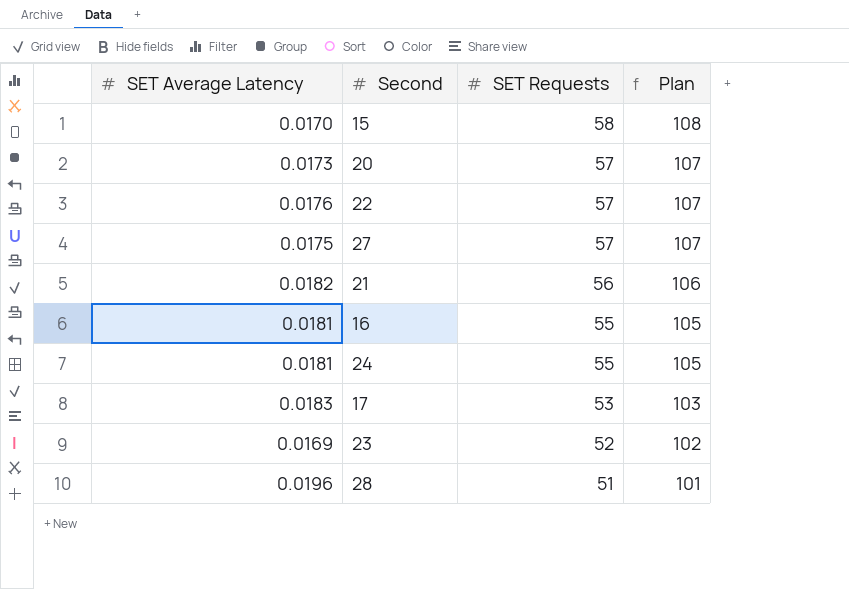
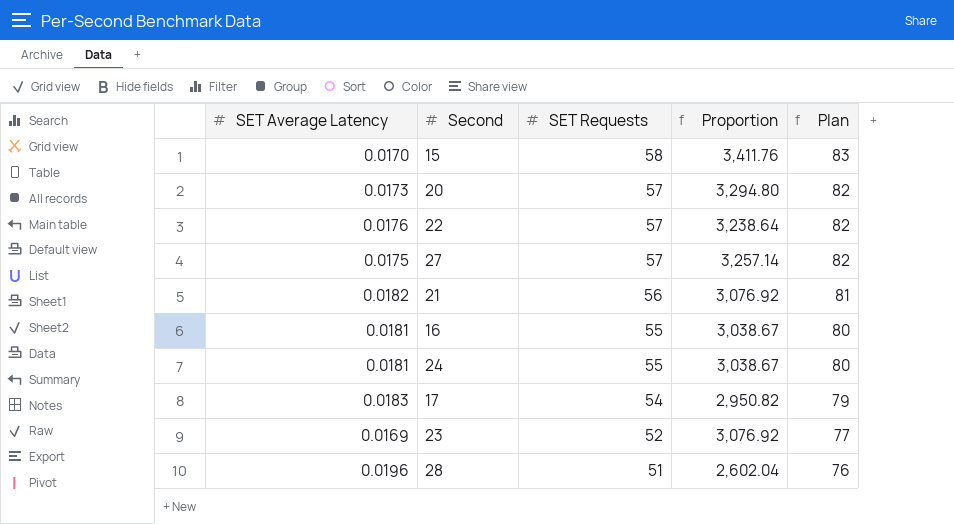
column Proportion | formula: none -> [SET Requests] / [SET Average Latency]
column Plan | formula: [SET Requests] + 50 -> [SET Requests] + 25
17 | SET Requests: 53 -> 54

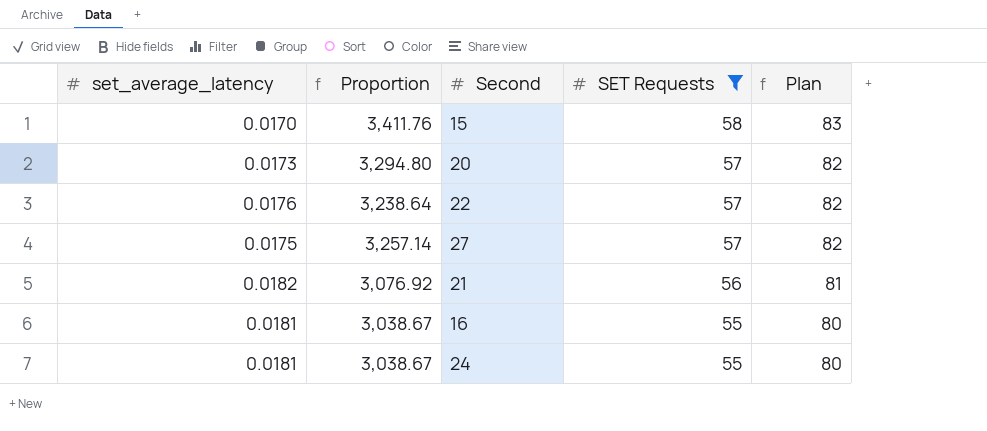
filter: none -> SET Requests >= 55
column name: SET Average Latency -> set_average_latency
column Proportion | position: 4 -> 2

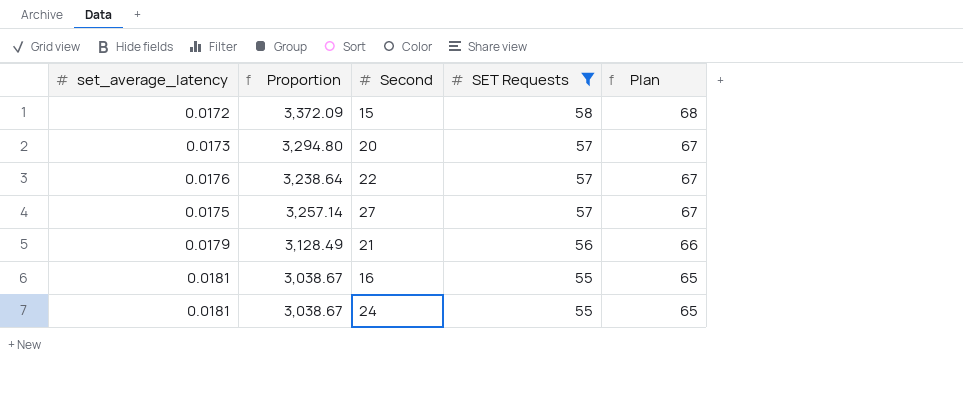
column Plan | formula: [SET Requests] + 25 -> [SET Requests] + 10
15 | set_average_latency: 0.0170 -> 0.0172
15 | Proportion: 3,411.76 -> 3,372.09
21 | set_average_latency: 0.0182 -> 0.0179
21 | Proportion: 3,076.92 -> 3,128.49

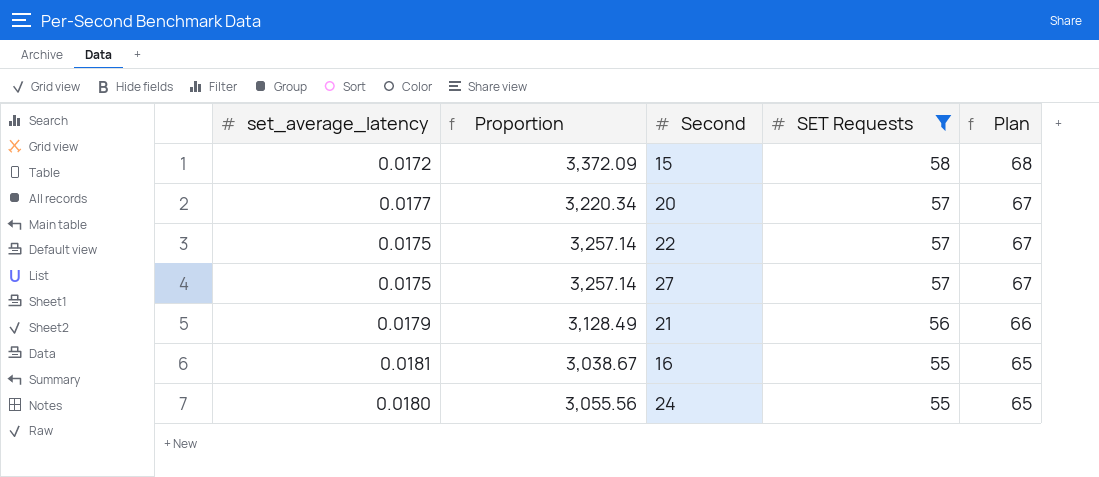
20 | set_average_latency: 0.0173 -> 0.0177
20 | Proportion: 3,294.80 -> 3,220.34
22 | set_average_latency: 0.0176 -> 0.0175
22 | Proportion: 3,238.64 -> 3,257.14
24 | set_average_latency: 0.0181 -> 0.0180
24 | Proportion: 3,038.67 -> 3,055.56

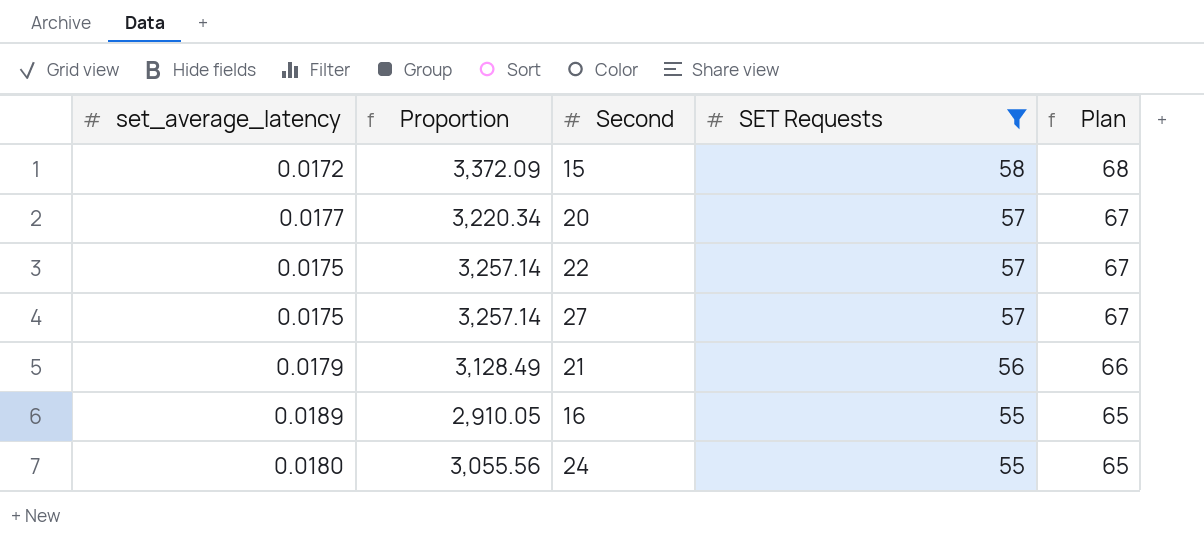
16 | set_average_latency: 0.0181 -> 0.0189
16 | Proportion: 3,038.67 -> 2,910.05

